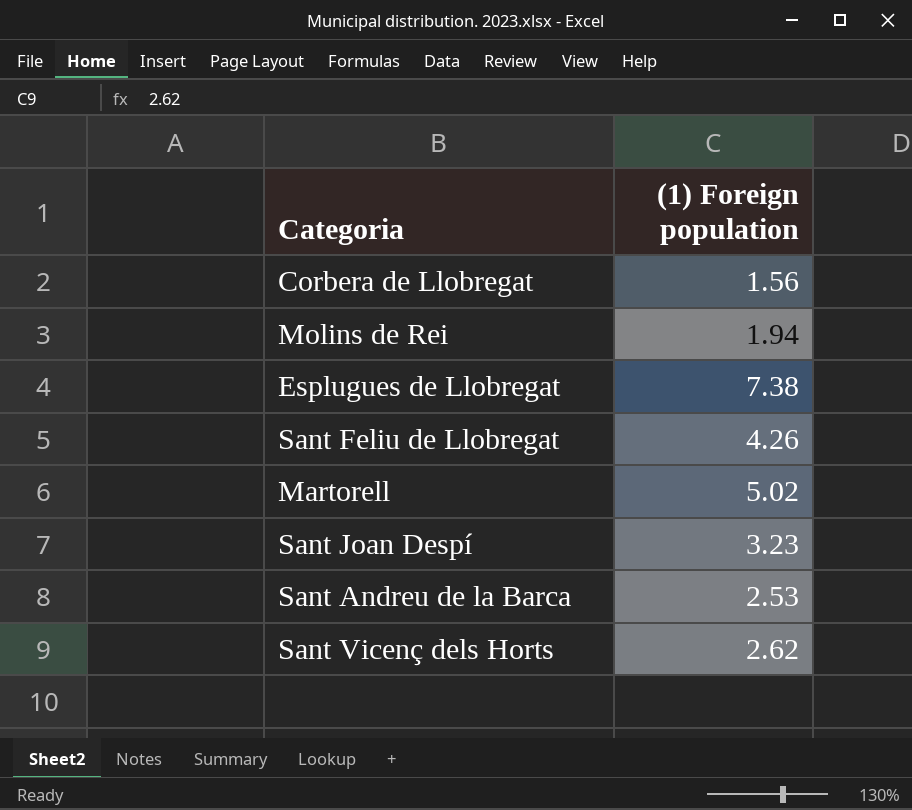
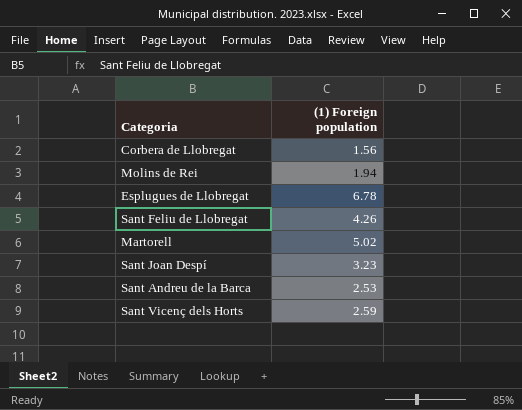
Esplugues de Llobregat | (1) Foreign population: 7.38 -> 6.78
Sant Vicenç dels Horts | (1) Foreign population: 2.62 -> 2.59

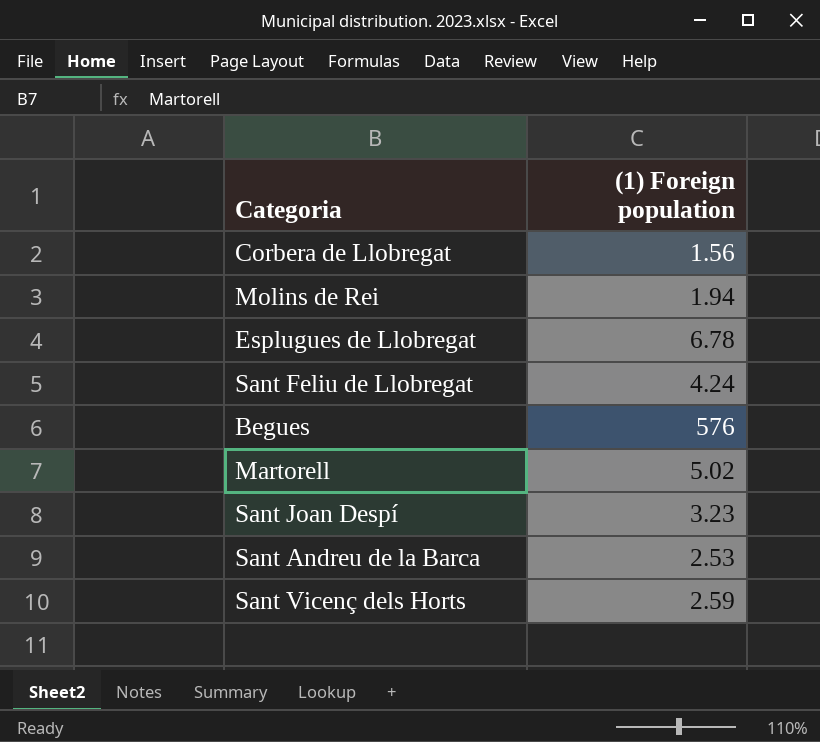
Sant Feliu de Llobregat | (1) Foreign population: 4.26 -> 4.24
row Begues: none -> 576

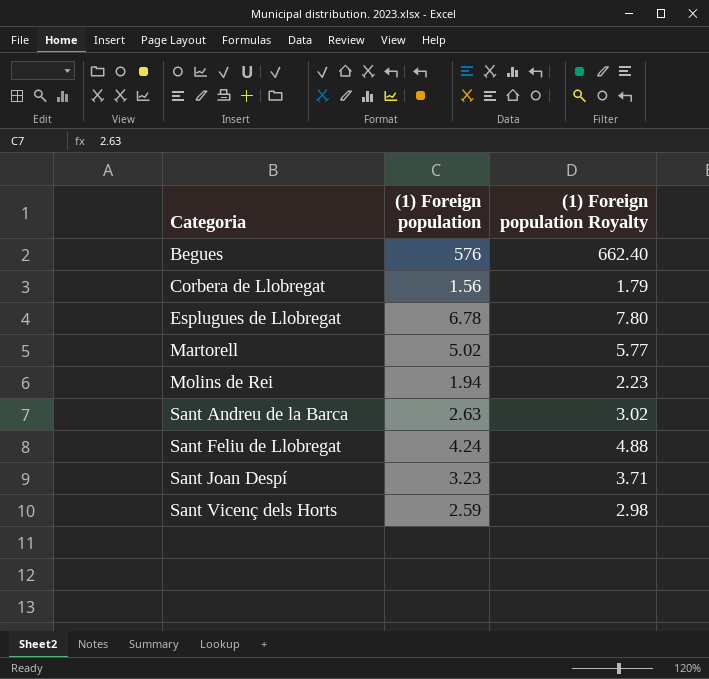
row order: none -> Categoria ascending
column (1) Foreign population Royalty | formula: none -> [(1) Foreign population] * 1.15
Sant Andreu de la Barca | (1) Foreign population: 2.53 -> 2.63

